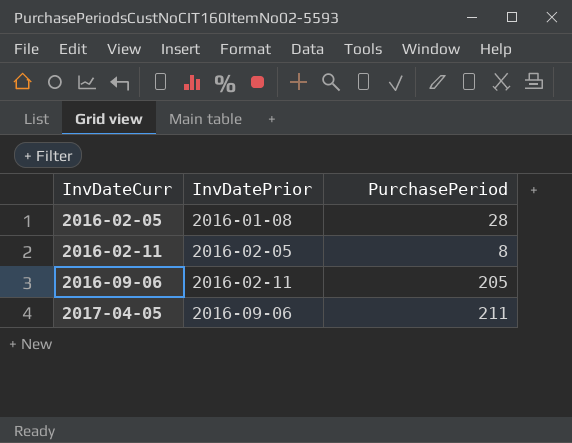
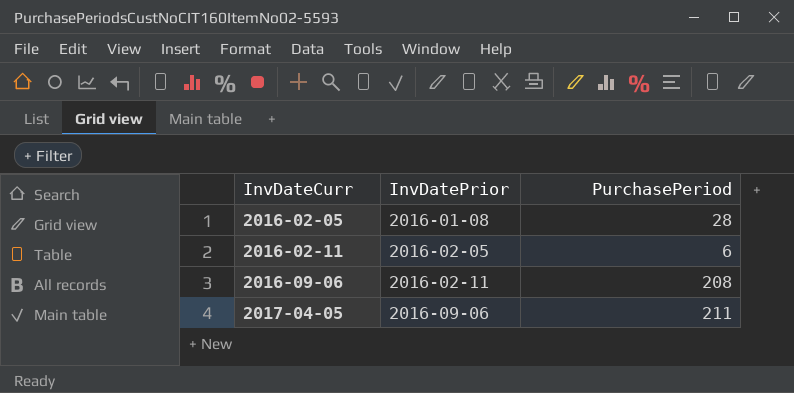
2016-02-11 | PurchasePeriod: 8 -> 6
2016-09-06 | PurchasePeriod: 205 -> 208

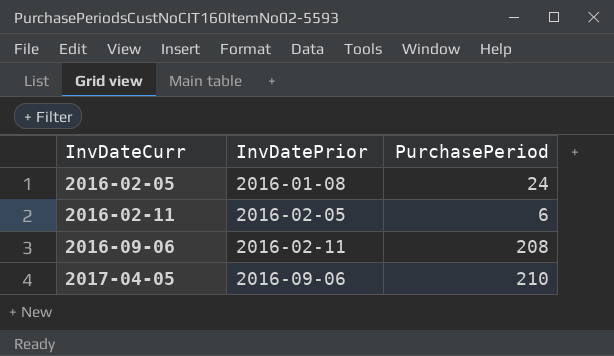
2016-02-05 | PurchasePeriod: 28 -> 24
2017-04-05 | PurchasePeriod: 211 -> 210

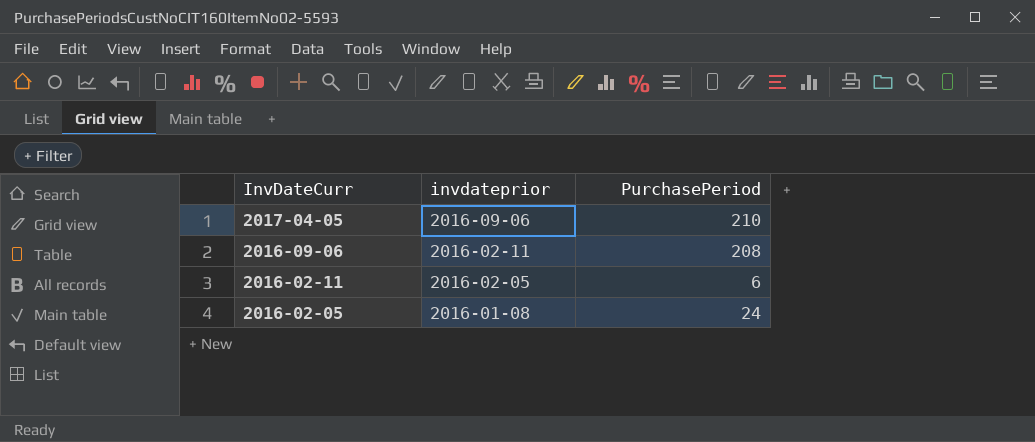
row order: InvDateCurr ascending -> InvDateCurr descending
column name: InvDatePrior -> invdateprior

